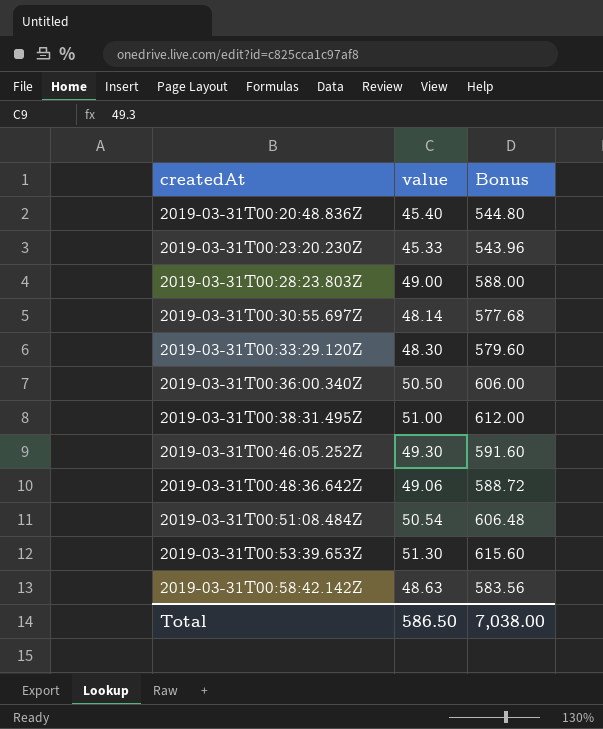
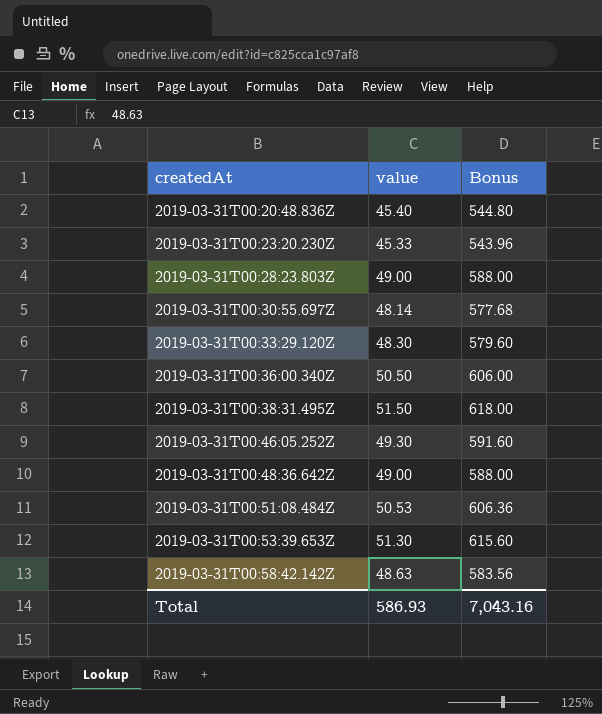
2019-03-31T00:38:31.495Z | value: 51.00 -> 51.50
2019-03-31T00:38:31.495Z | Bonus: 612.00 -> 618.00
2019-03-31T00:48:36.642Z | value: 49.06 -> 49.00
2019-03-31T00:48:36.642Z | Bonus: 588.72 -> 588.00
2019-03-31T00:51:08.484Z | value: 50.54 -> 50.53
2019-03-31T00:51:08.484Z | Bonus: 606.48 -> 606.36
Total | value: 586.50 -> 586.93
Total | Bonus: 7,038.00 -> 7,043.16

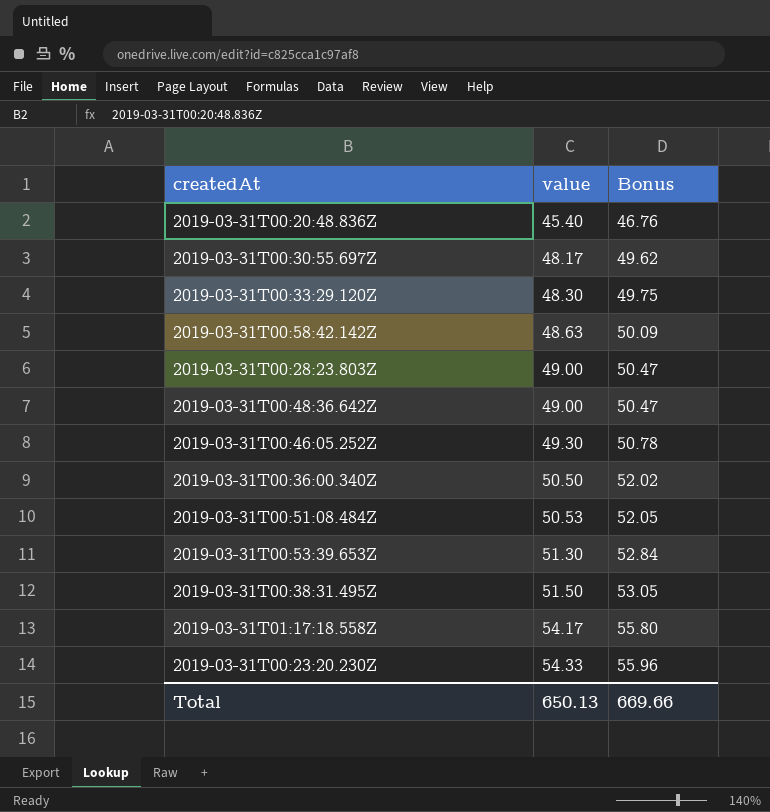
row order: createdAt ascending -> value ascending
column Bonus | formula: [value] * 12 -> [value] * 1.03
2019-03-31T00:30:55.697Z | value: 48.14 -> 48.17
row 2019-03-31T01:17:18.558Z: none -> 54.17 | 55.80
2019-03-31T00:23:20.230Z | value: 45.33 -> 54.33
Total | value: 586.93 -> 650.13
Total | Bonus: 7,043.16 -> 669.66

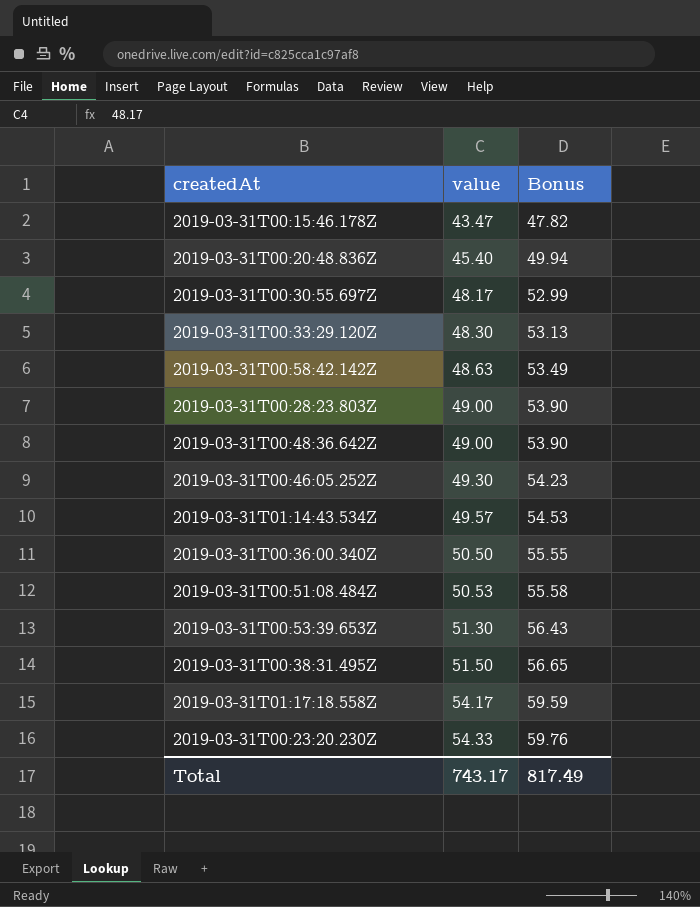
column Bonus | formula: [value] * 1.03 -> [value] * 1.1
row 2019-03-31T00:15:46.178Z: none -> 43.47 | 47.82
row 2019-03-31T01:14:43.534Z: none -> 49.57 | 54.53
Total | value: 650.13 -> 743.17
Total | Bonus: 669.66 -> 817.49

